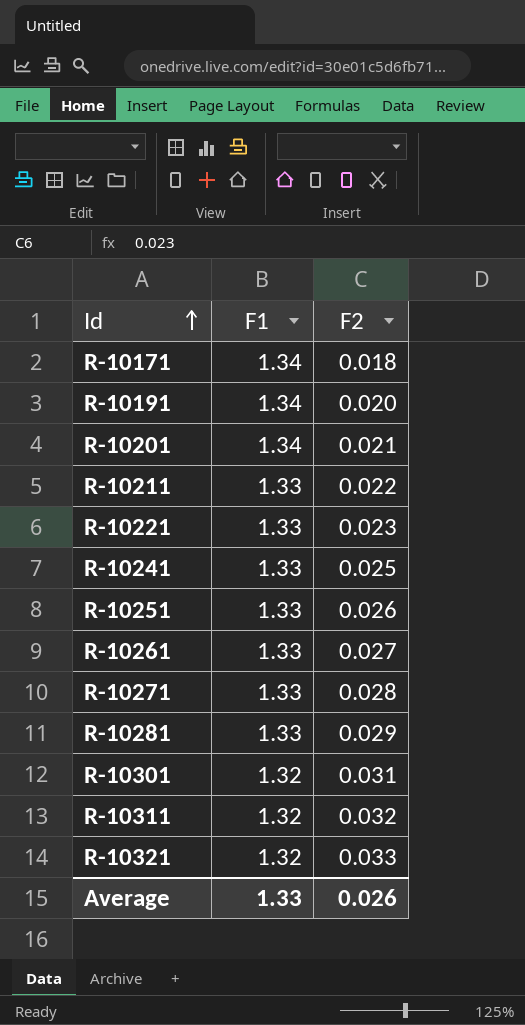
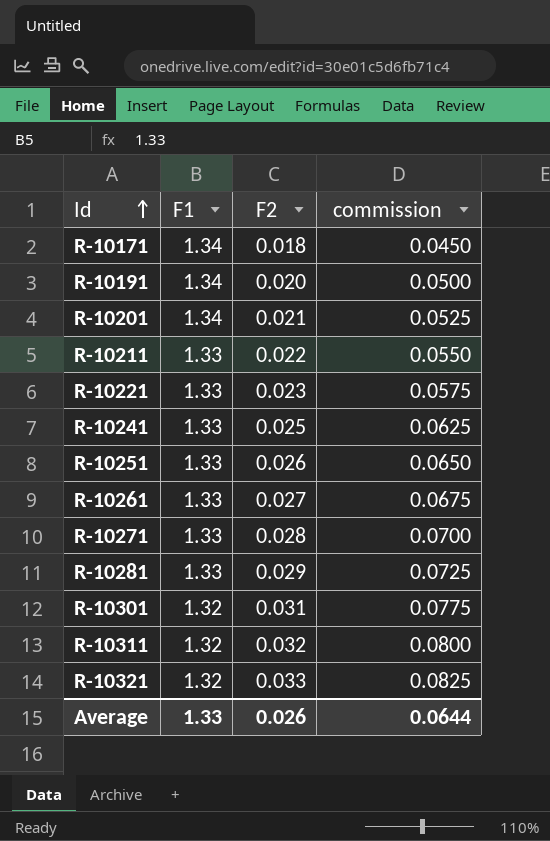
column commission | formula: none -> [F2] * 2.5

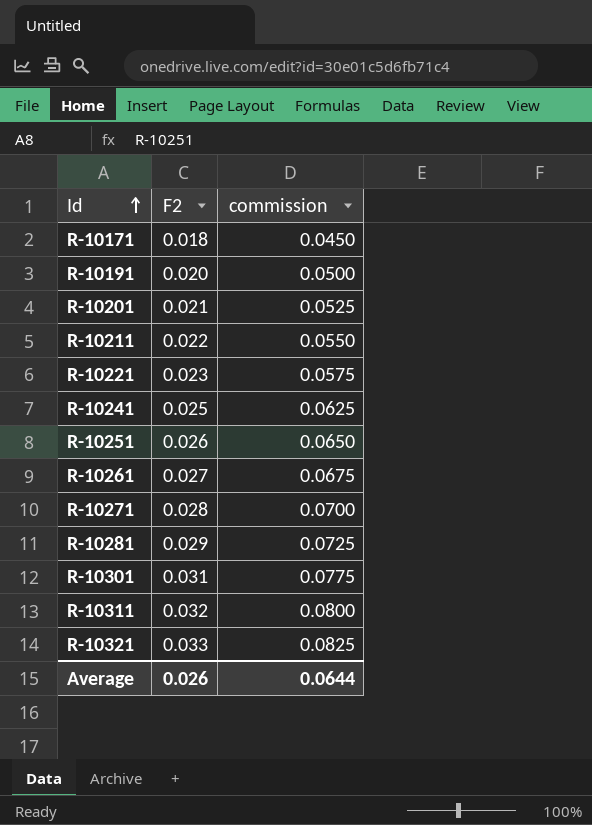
column F1 | position: 2 -> none

